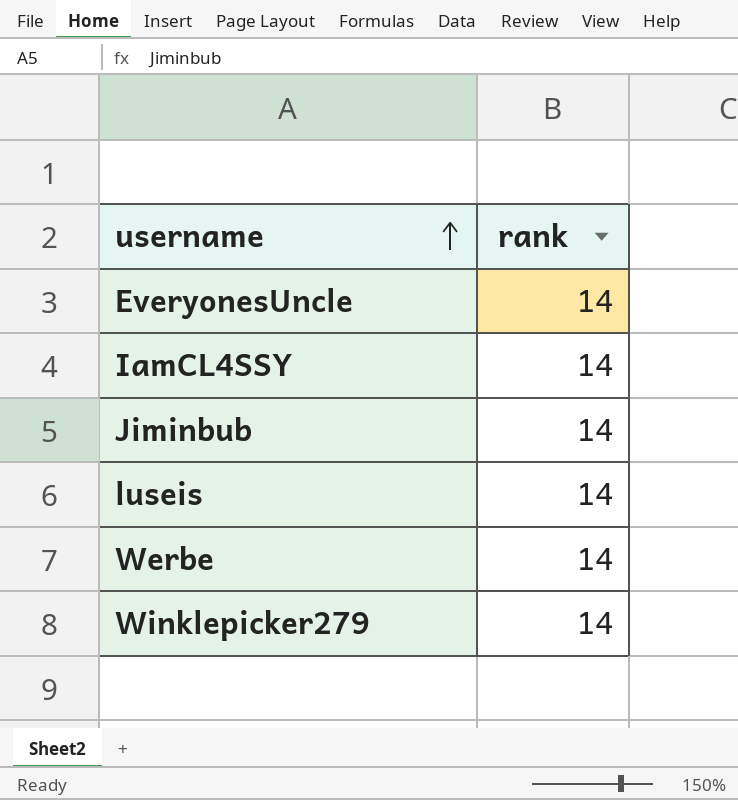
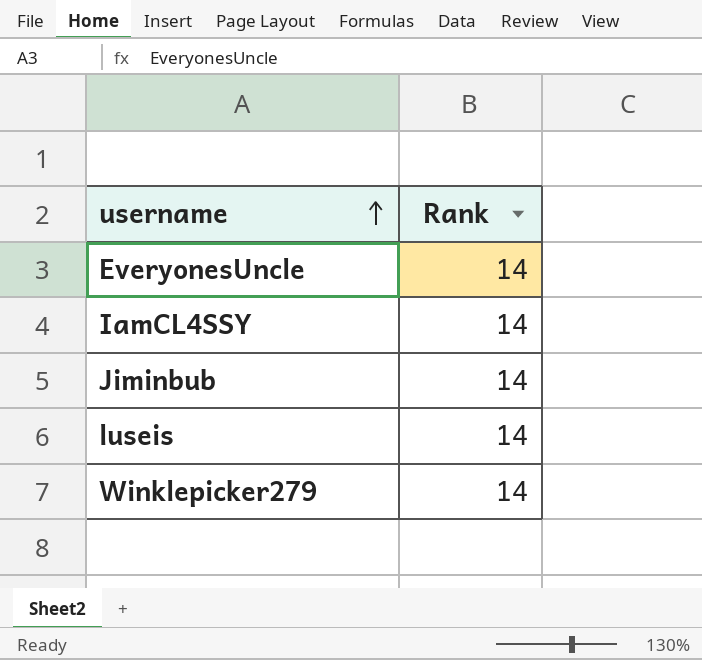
column name: rank -> Rank
row Werbe: 14 -> none

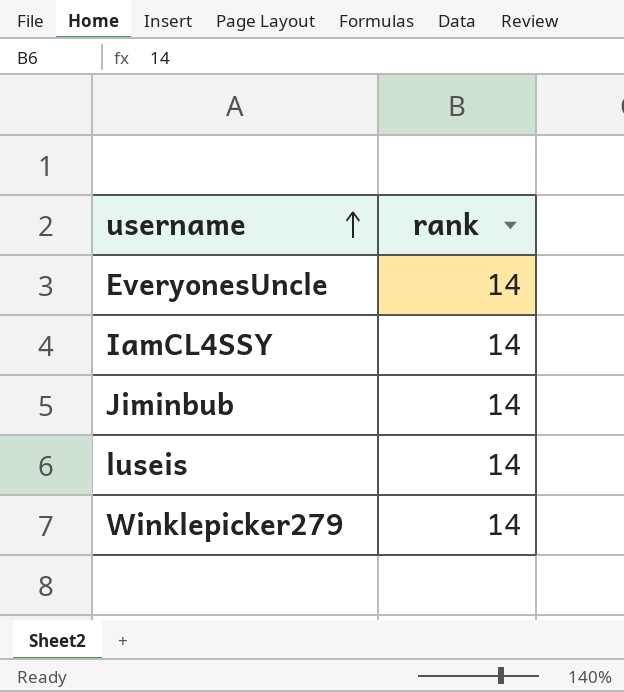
column name: Rank -> rank

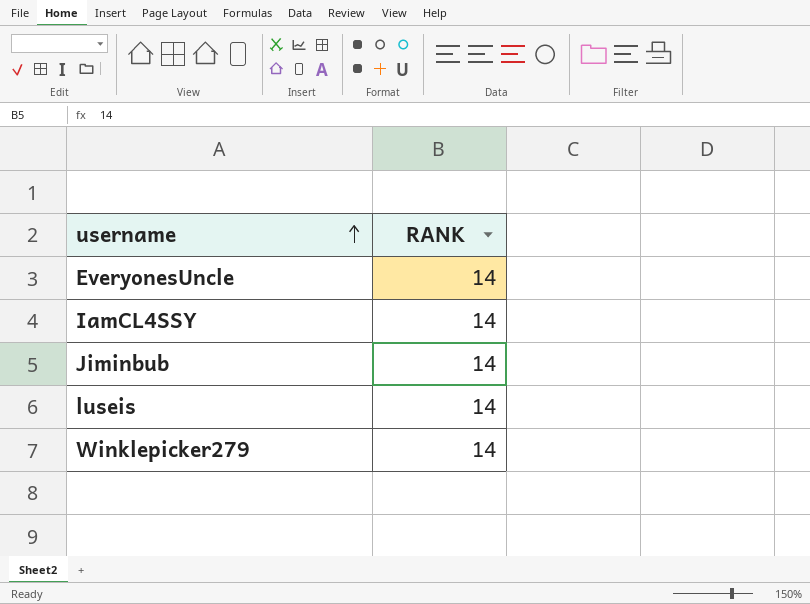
column name: rank -> RANK

